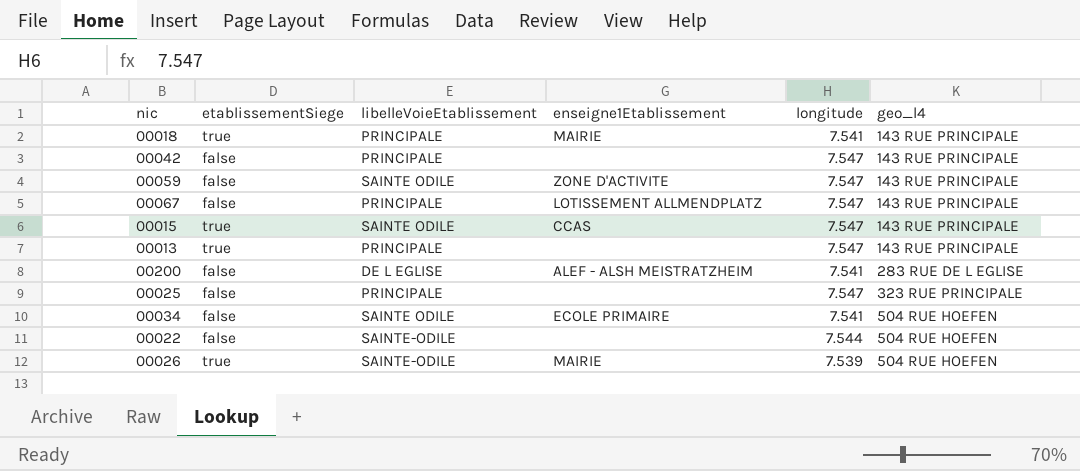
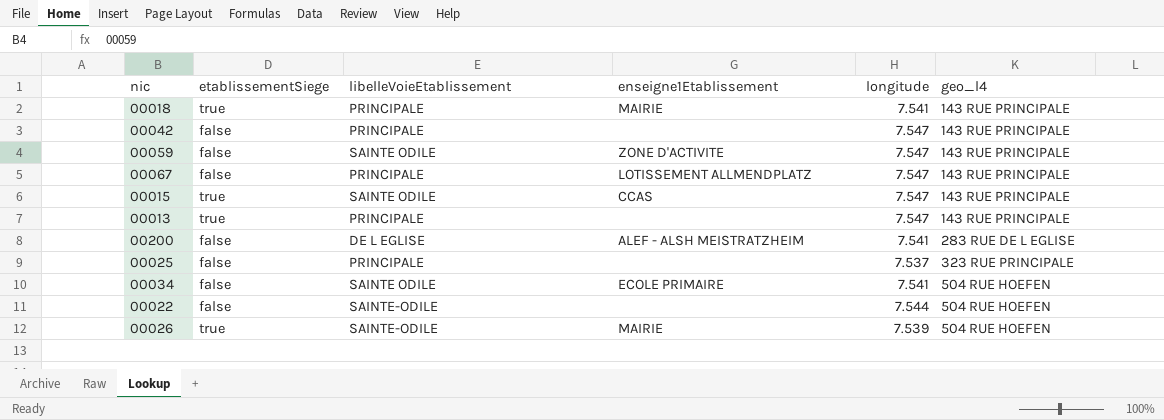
00025 | longitude: 7.547 -> 7.537

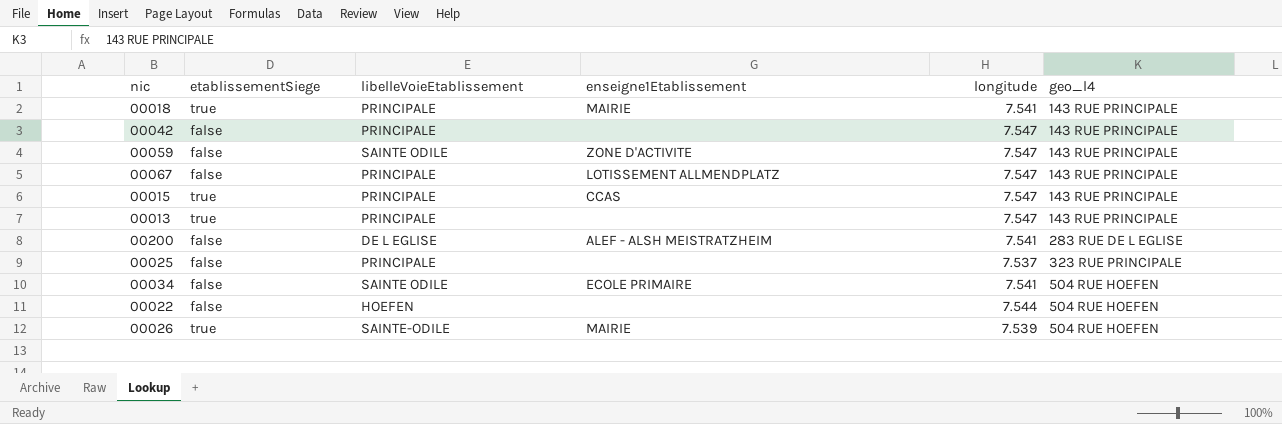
00015 | libelleVoieEtablissement: SAINTE ODILE -> PRINCIPALE
00022 | libelleVoieEtablissement: SAINTE-ODILE -> HOEFEN

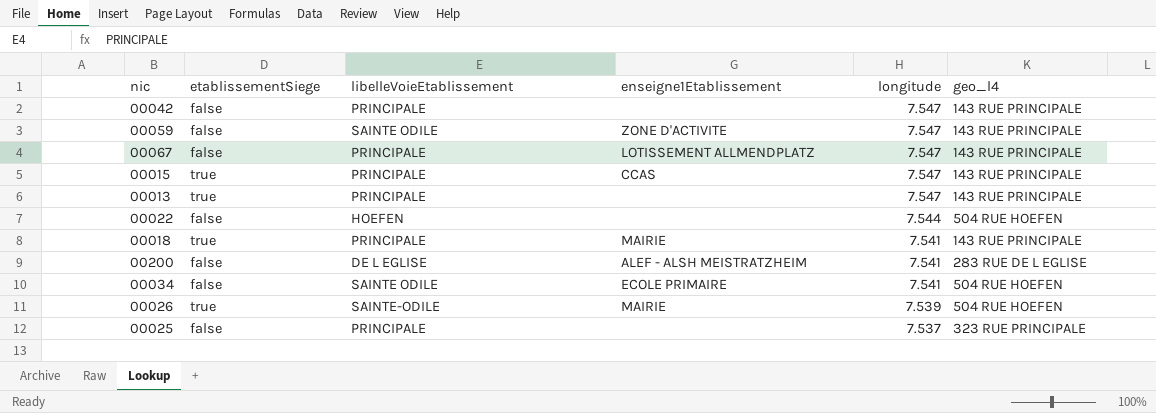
row order: geo_l4 ascending -> longitude descending

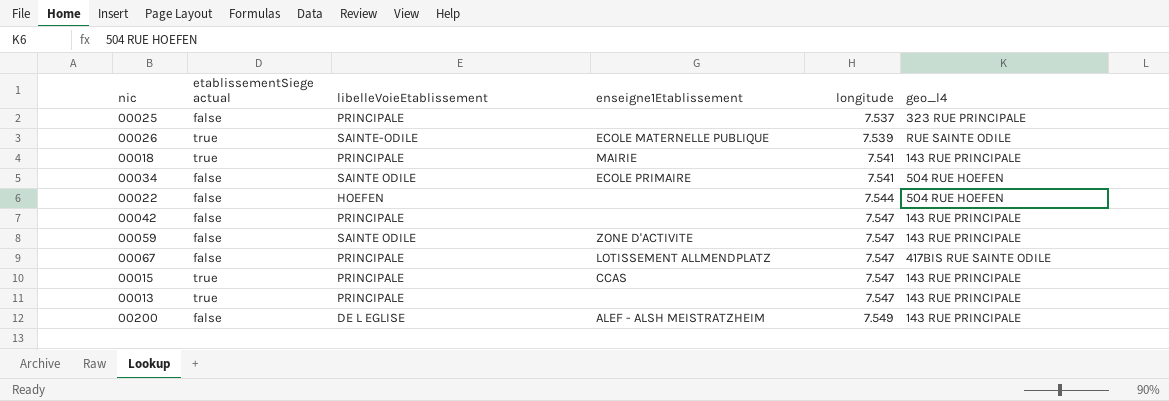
row order: longitude descending -> longitude ascending
column name: etablissementSiege -> etablissementSiege actual
00026 | enseigne1Etablissement: MAIRIE -> ECOLE MATERNELLE PUBLIQUE
00026 | geo_l4: 504 RUE HOEFEN -> RUE SAINTE ODILE
00067 | geo_l4: 143 RUE PRINCIPALE -> 417BIS RUE SAINTE ODILE
00200 | longitude: 7.541 -> 7.549
00200 | geo_l4: 283 RUE DE L EGLISE -> 143 RUE PRINCIPALE

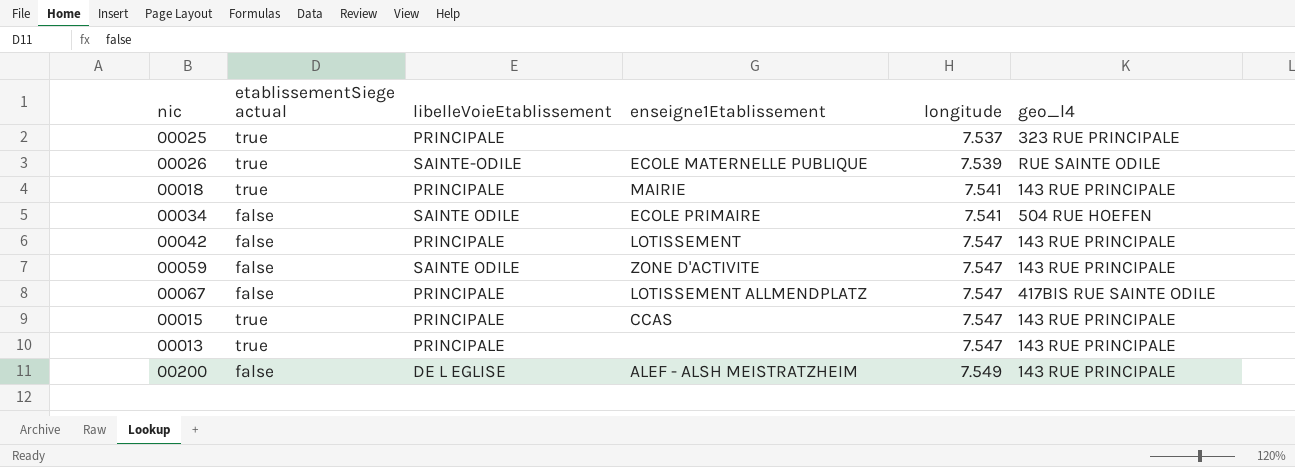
row 00022: false | HOEFEN | none | 7.544 | 504 RUE HOEFEN -> none
00025 | etablissementSiege actual: false -> true
00042 | enseigne1Etablissement: none -> LOTISSEMENT

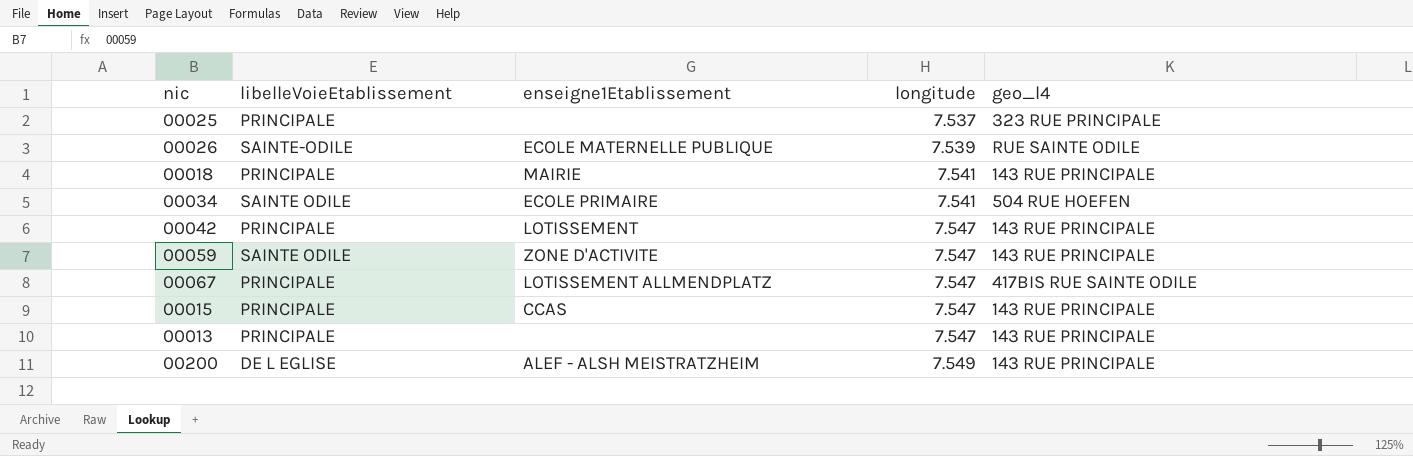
column etablissementSiege actual | position: 2 -> none

